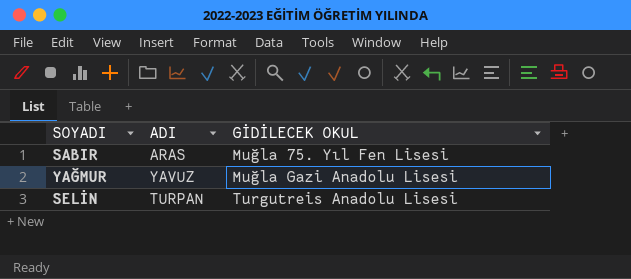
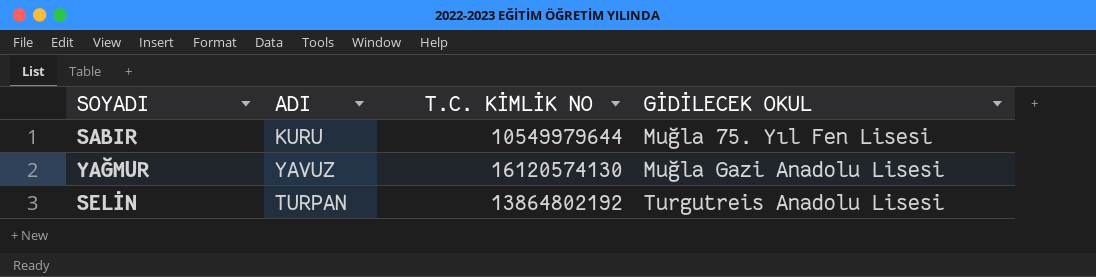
column T.C. KİMLİK NO | position: none -> 3
SABIR | ADI: ARAS -> KURU

